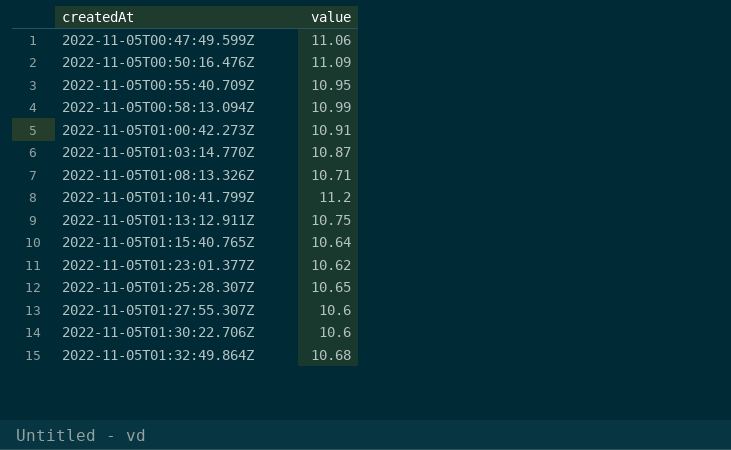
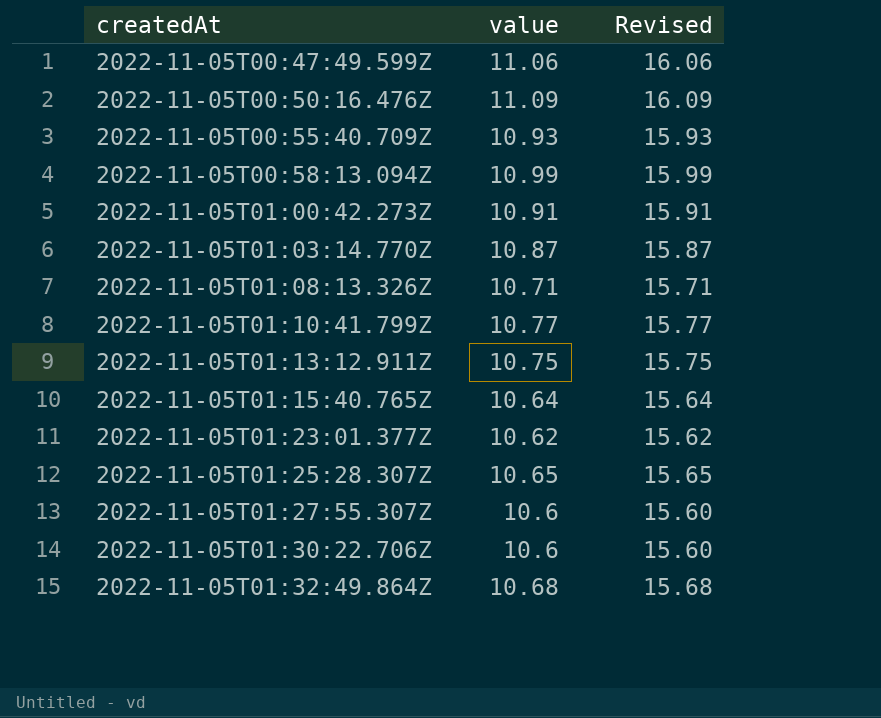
column Revised | formula: none -> [value] + 5
2022-11-05T00:55:40.709Z | value: 10.95 -> 10.93
2022-11-05T01:10:41.799Z | value: 11.2 -> 10.77

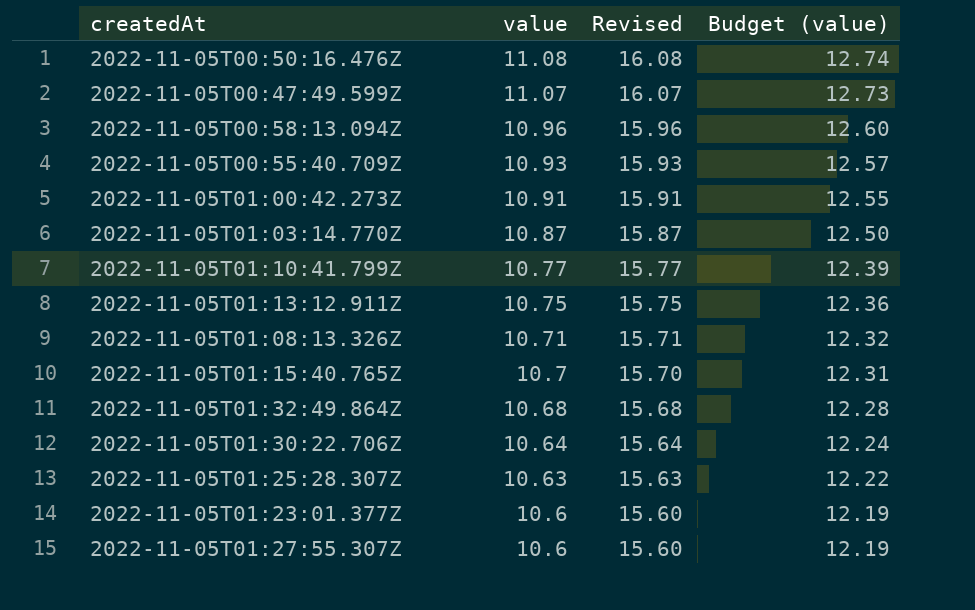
row order: createdAt ascending -> value descending
column Budget (value) | formula: none -> [value] * 1.15
2022-11-05T00:50:16.476Z | value: 11.09 -> 11.08
2022-11-05T00:50:16.476Z | Revised: 16.09 -> 16.08
2022-11-05T00:47:49.599Z | value: 11.06 -> 11.07
2022-11-05T00:47:49.599Z | Revised: 16.06 -> 16.07
2022-11-05T00:58:13.094Z | value: 10.99 -> 10.96
2022-11-05T00:58:13.094Z | Revised: 15.99 -> 15.96
2022-11-05T01:15:40.765Z | value: 10.64 -> 10.7
2022-11-05T01:15:40.765Z | Revised: 15.64 -> 15.70
2022-11-05T01:30:22.706Z | value: 10.6 -> 10.64
2022-11-05T01:30:22.706Z | Revised: 15.60 -> 15.64
2022-11-05T01:25:28.307Z | value: 10.65 -> 10.63
2022-11-05T01:25:28.307Z | Revised: 15.65 -> 15.63
2022-11-05T01:23:01.377Z | value: 10.62 -> 10.6
2022-11-05T01:23:01.377Z | Revised: 15.62 -> 15.60

